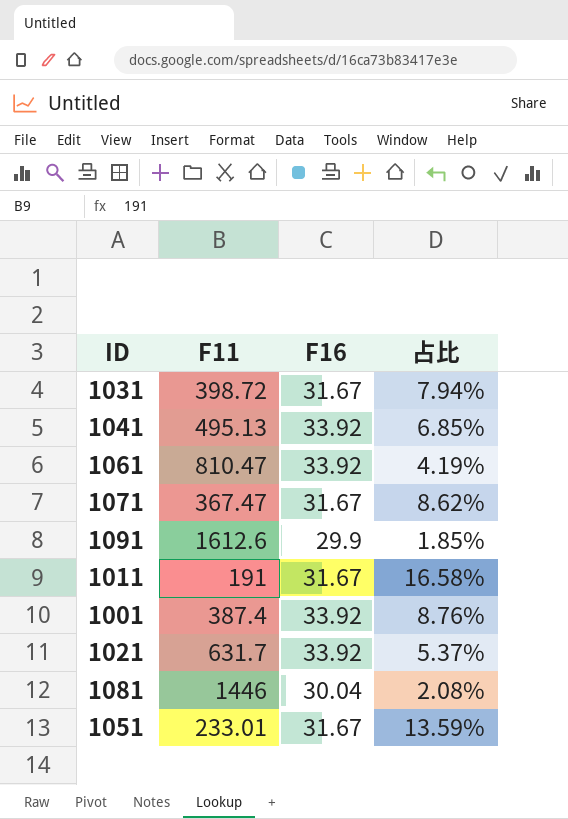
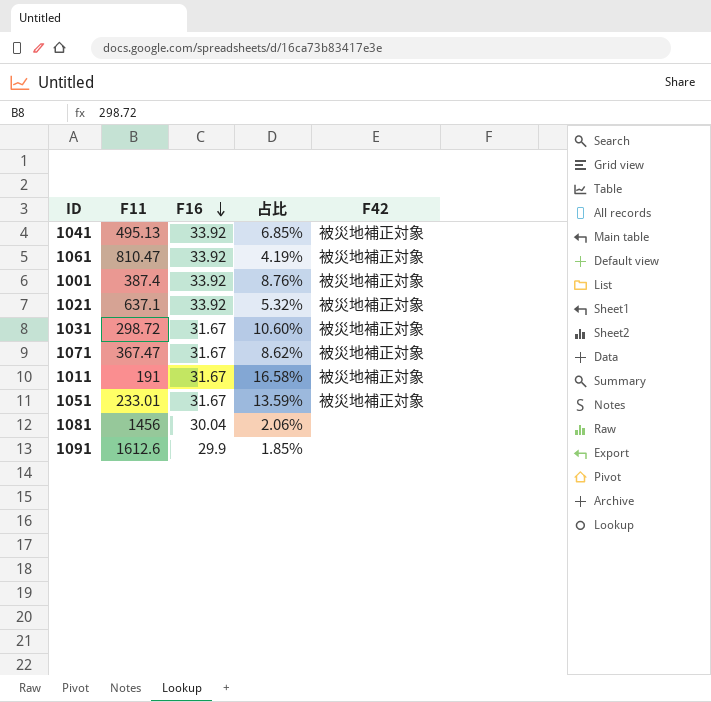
row order: none -> F16 descending
column F42 | position: none -> 5
1021 | F11: 631.7 -> 637.1
1021 | 占比: 5.37% -> 5.32%
1031 | F11: 398.72 -> 298.72
1031 | 占比: 7.94% -> 10.60%
1081 | F11: 1446 -> 1456
1081 | 占比: 2.08% -> 2.06%

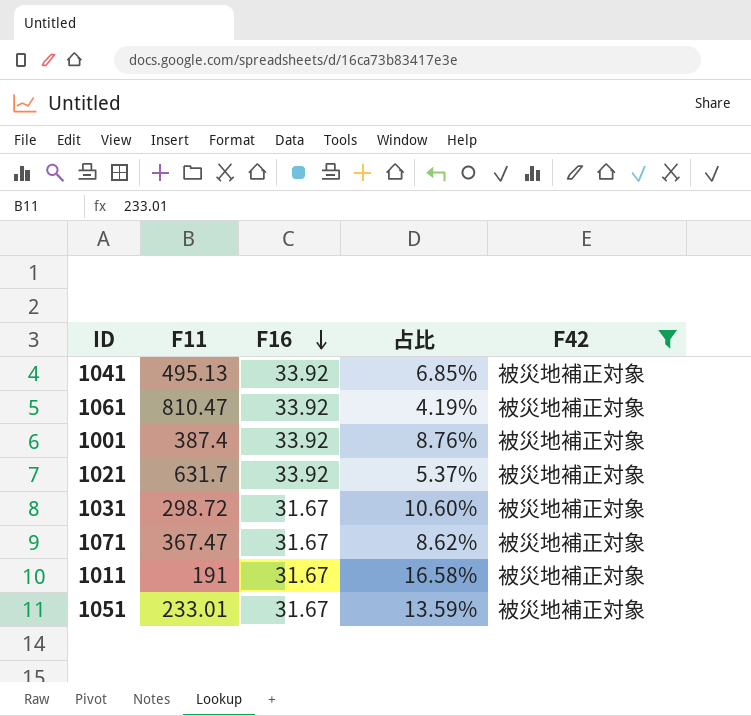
filter: none -> F42 = 被災地補正対象
1021 | F11: 637.1 -> 631.7
1021 | 占比: 5.32% -> 5.37%

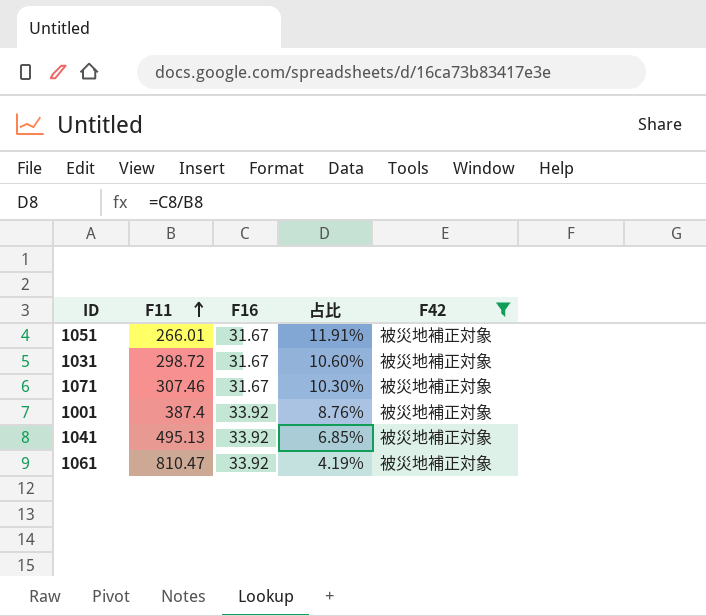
row order: F16 descending -> F11 ascending
row 1021: 631.7 | 33.92 | 5.37% | 被災地補正対象 -> none
row 1011: 191 | 31.67 | 16.58% | 被災地補正対象 -> none
1051 | F11: 233.01 -> 266.01
1051 | 占比: 13.59% -> 11.91%
1071 | F11: 367.47 -> 307.46
1071 | 占比: 8.62% -> 10.30%

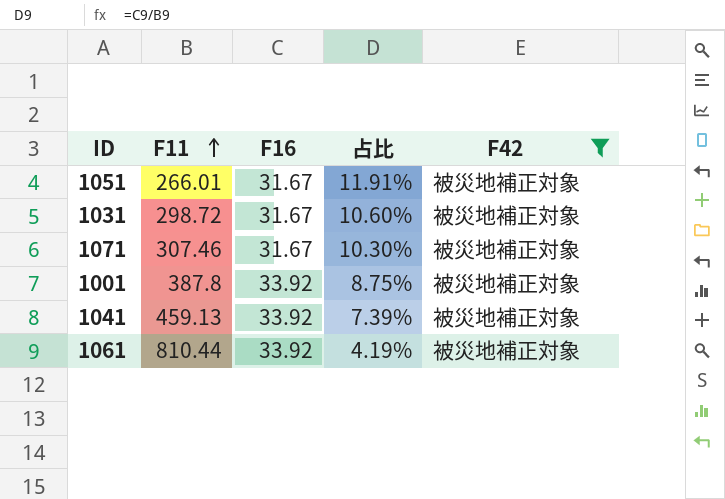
1001 | F11: 387.4 -> 387.8
1001 | 占比: 8.76% -> 8.75%
1041 | F11: 495.13 -> 459.13
1041 | 占比: 6.85% -> 7.39%
1061 | F11: 810.47 -> 810.44

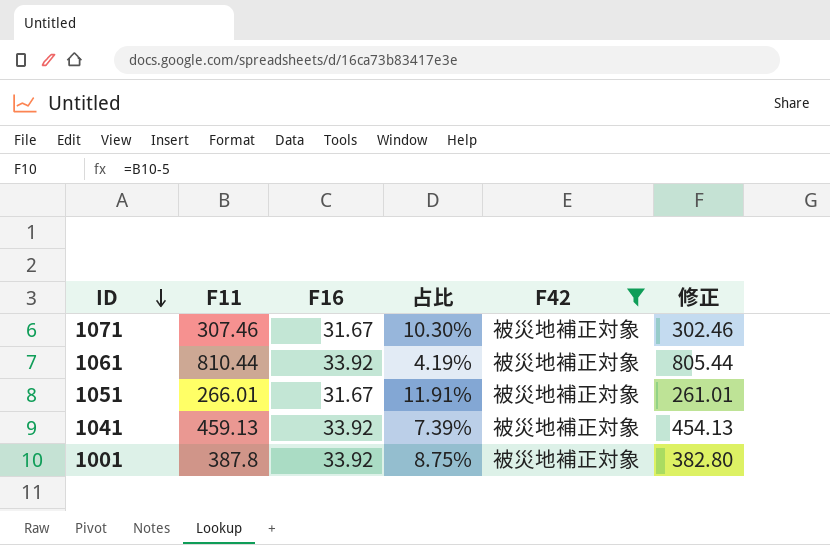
row order: F11 ascending -> ID descending
column 修正 | formula: none -> [F11] - 5
row 1031: 298.72 | 31.67 | 10.60% | 被災地補正対象 -> none

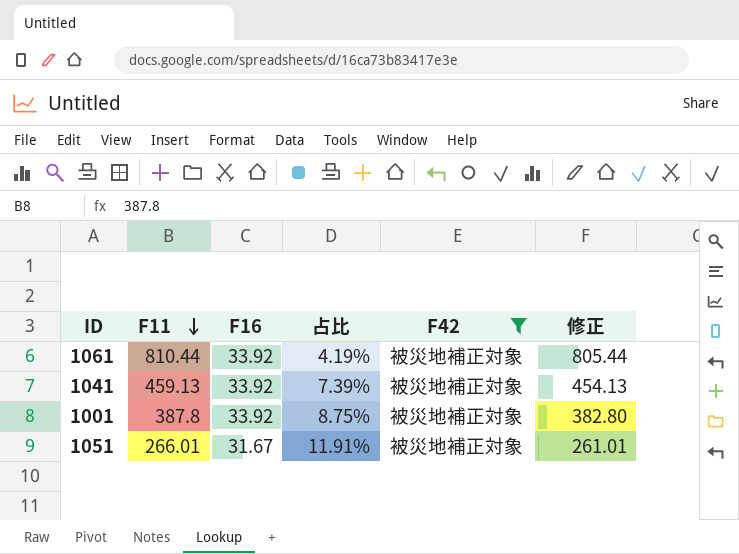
row order: ID descending -> F11 descending
row 1071: 307.46 | 31.67 | 10.30% | 被災地補正対象 | 302.46 -> none

